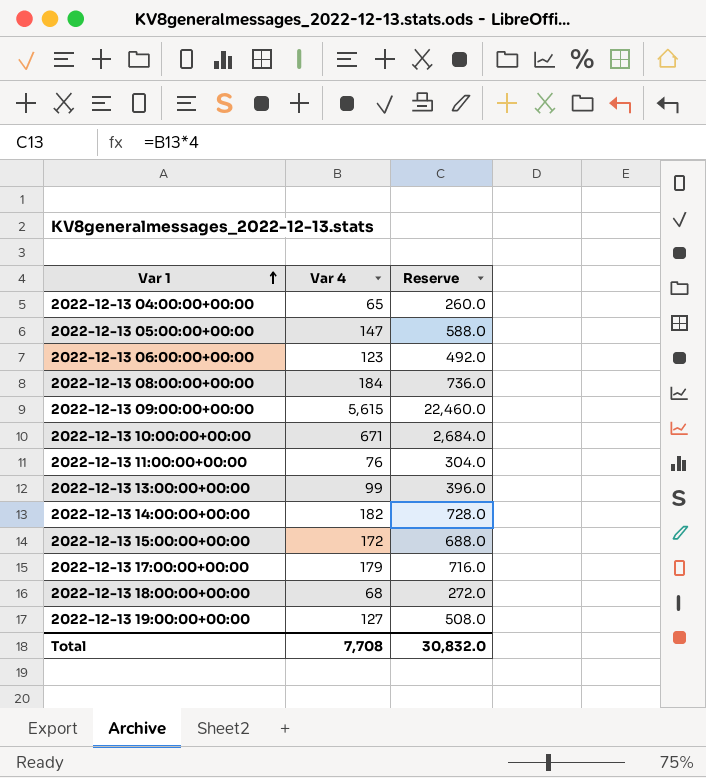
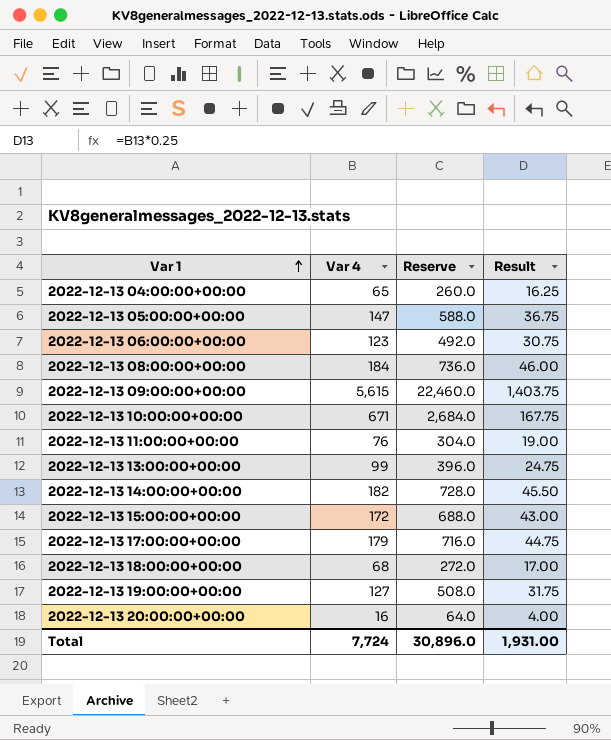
column Result | formula: none -> [Var 4] * 0.25
row 2022-12-13 20:00:00+00:00: none -> 16 | 64.0 | 4.00
Total | Var 4: 7,708 -> 7,724
Total | Reserve: 30,832.0 -> 30,896.0

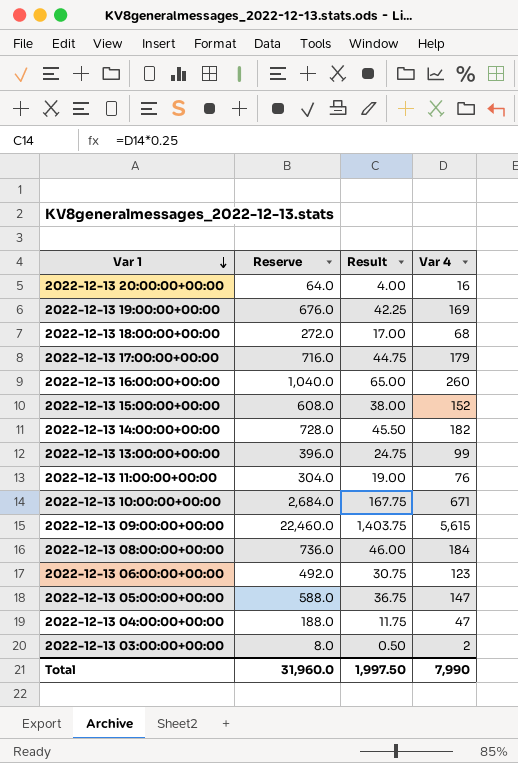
row order: Var 1 ascending -> Var 1 descending
column Var 4 | position: 2 -> 4
2022-12-13 19:00:00+00:00 | Reserve: 508.0 -> 676.0
2022-12-13 19:00:00+00:00 | Result: 31.75 -> 42.25
2022-12-13 19:00:00+00:00 | Var 4: 127 -> 169
row 2022-12-13 16:00:00+00:00: none -> 1,040.0 | 65.00 | 260
2022-12-13 15:00:00+00:00 | Reserve: 688.0 -> 608.0
2022-12-13 15:00:00+00:00 | Result: 43.00 -> 38.00
2022-12-13 15:00:00+00:00 | Var 4: 172 -> 152
2022-12-13 04:00:00+00:00 | Reserve: 260.0 -> 188.0
2022-12-13 04:00:00+00:00 | Result: 16.25 -> 11.75
2022-12-13 04:00:00+00:00 | Var 4: 65 -> 47
row 2022-12-13 03:00:00+00:00: none -> 8.0 | 0.50 | 2
Total | Reserve: 30,896.0 -> 31,960.0
Total | Result: 1,931.00 -> 1,997.50
Total | Var 4: 7,724 -> 7,990

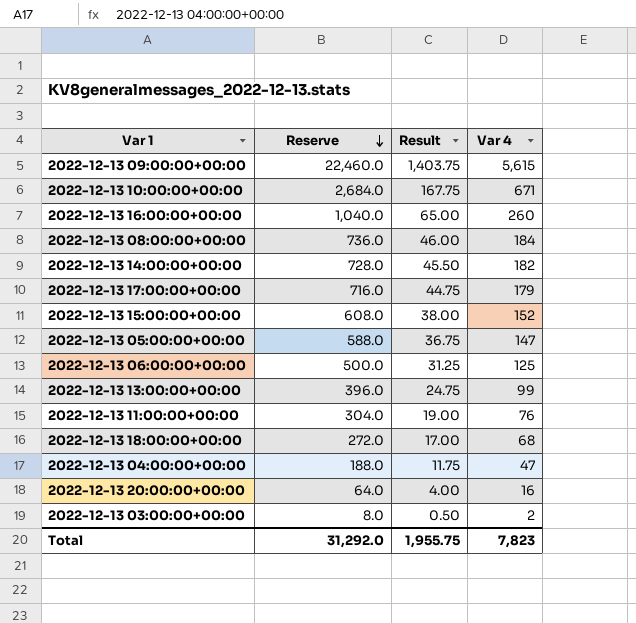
row order: Var 1 descending -> Reserve descending
row 2022-12-13 19:00:00+00:00: 676.0 | 42.25 | 169 -> none
2022-12-13 06:00:00+00:00 | Reserve: 492.0 -> 500.0
2022-12-13 06:00:00+00:00 | Result: 30.75 -> 31.25
2022-12-13 06:00:00+00:00 | Var 4: 123 -> 125
Total | Reserve: 31,960.0 -> 31,292.0
Total | Result: 1,997.50 -> 1,955.75
Total | Var 4: 7,990 -> 7,823

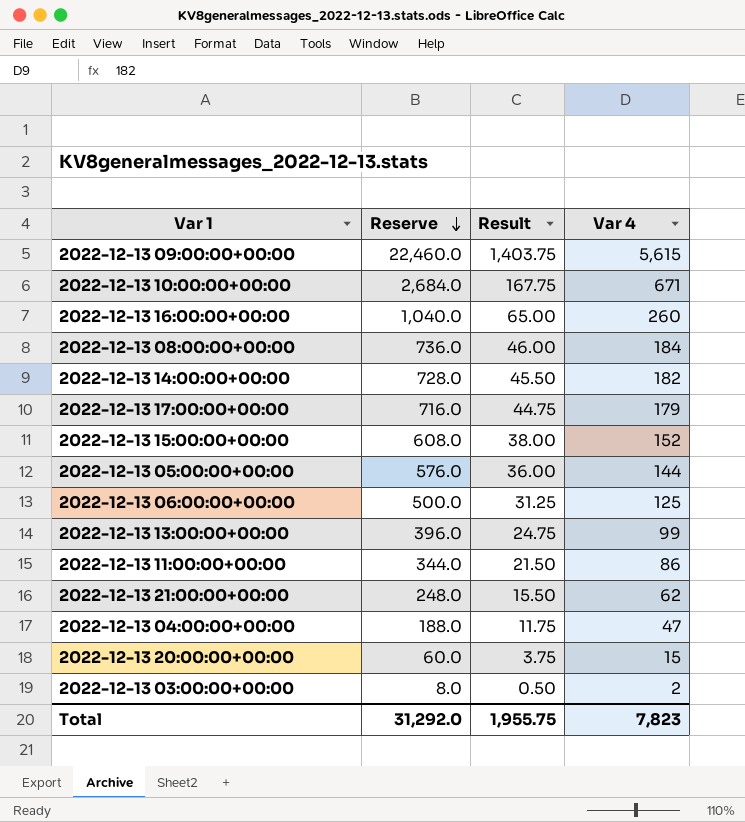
row 2022-12-13 18:00:00+00:00: 272.0 | 17.00 | 68 -> none
2022-12-13 05:00:00+00:00 | Reserve: 588.0 -> 576.0
2022-12-13 05:00:00+00:00 | Result: 36.75 -> 36.00
2022-12-13 05:00:00+00:00 | Var 4: 147 -> 144
2022-12-13 11:00:00+00:00 | Reserve: 304.0 -> 344.0
2022-12-13 11:00:00+00:00 | Result: 19.00 -> 21.50
2022-12-13 11:00:00+00:00 | Var 4: 76 -> 86
row 2022-12-13 21:00:00+00:00: none -> 248.0 | 15.50 | 62
2022-12-13 20:00:00+00:00 | Reserve: 64.0 -> 60.0
2022-12-13 20:00:00+00:00 | Result: 4.00 -> 3.75
2022-12-13 20:00:00+00:00 | Var 4: 16 -> 15

